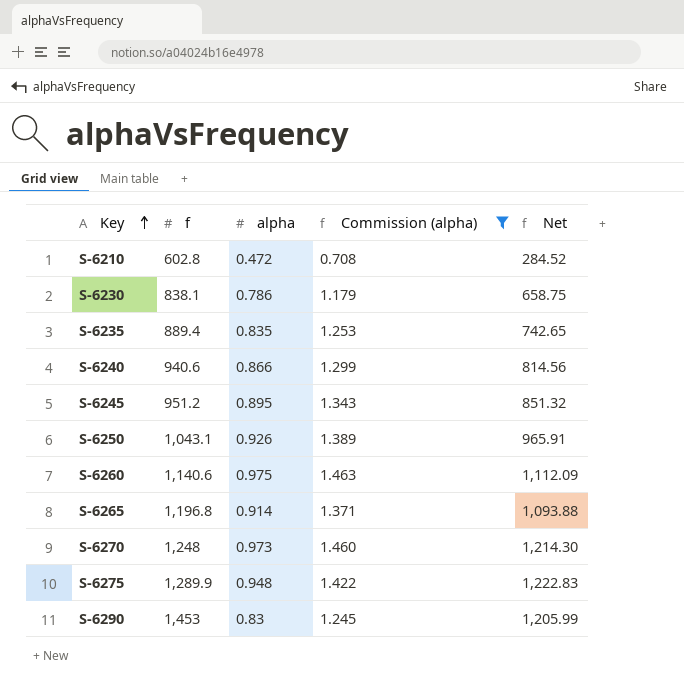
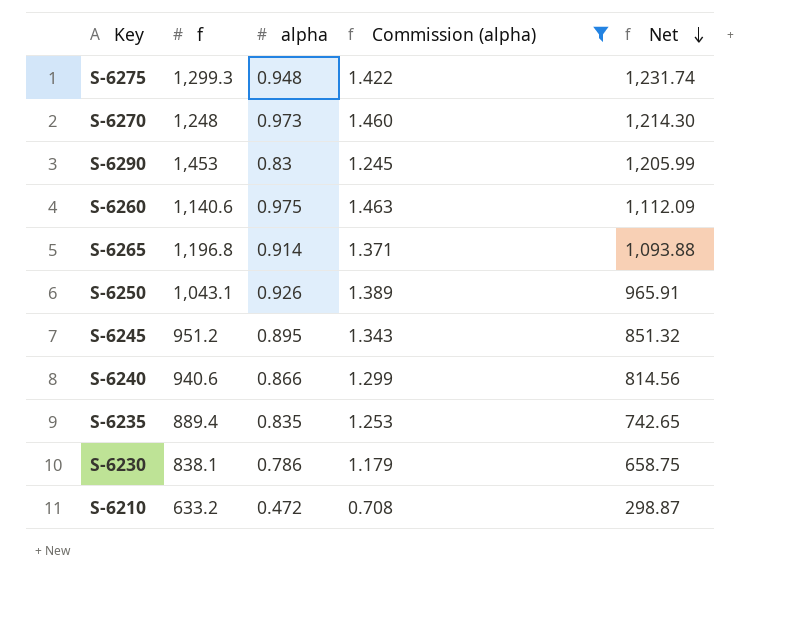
row order: Key ascending -> Net descending
S-6275 | f: 1,289.9 -> 1,299.3
S-6275 | Net: 1,222.83 -> 1,231.74
S-6210 | f: 602.8 -> 633.2
S-6210 | Net: 284.52 -> 298.87

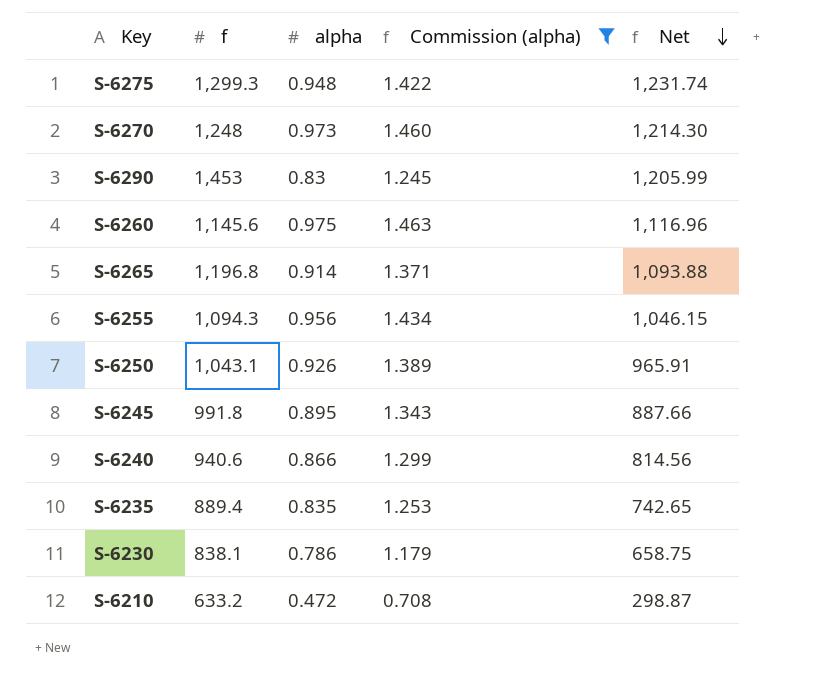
S-6260 | f: 1,140.6 -> 1,145.6
S-6260 | Net: 1,112.09 -> 1,116.96
row S-6255: none -> 1,094.3 | 0.956 | 1.434 | 1,046.15
S-6245 | f: 951.2 -> 991.8
S-6245 | Net: 851.32 -> 887.66

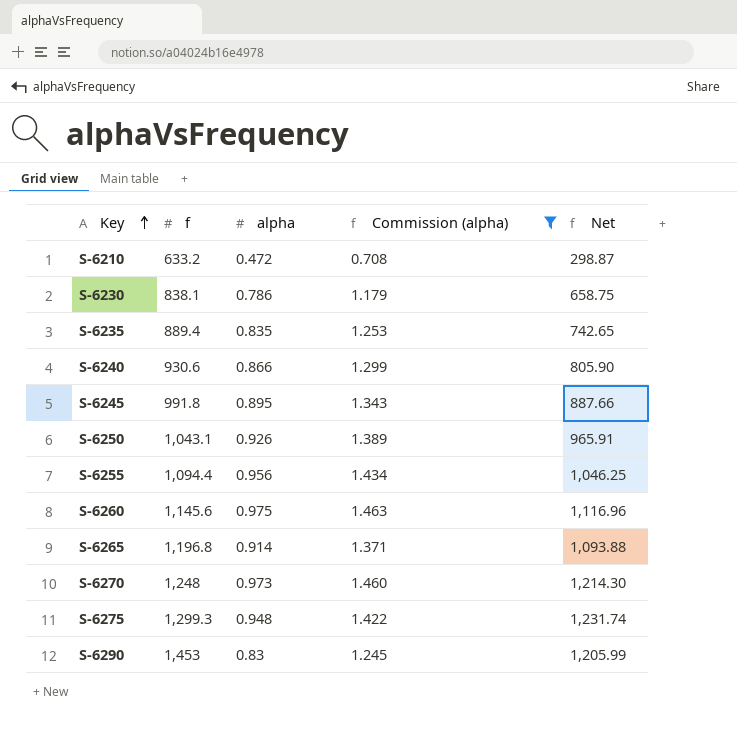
row order: Net descending -> Key ascending
S-6240 | f: 940.6 -> 930.6
S-6240 | Net: 814.56 -> 805.90
S-6255 | f: 1,094.3 -> 1,094.4
S-6255 | Net: 1,046.15 -> 1,046.25

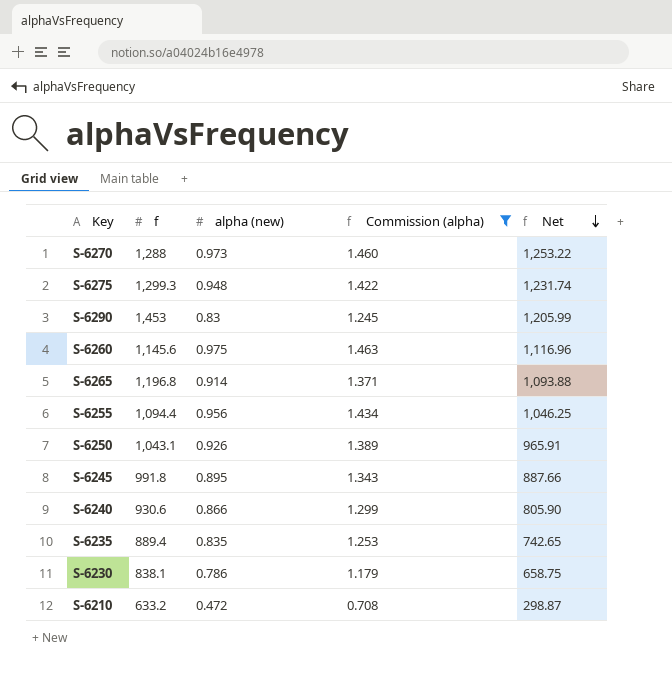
row order: Key ascending -> Net descending
column name: alpha -> alpha (new)
S-6270 | f: 1,248 -> 1,288
S-6270 | Net: 1,214.30 -> 1,253.22

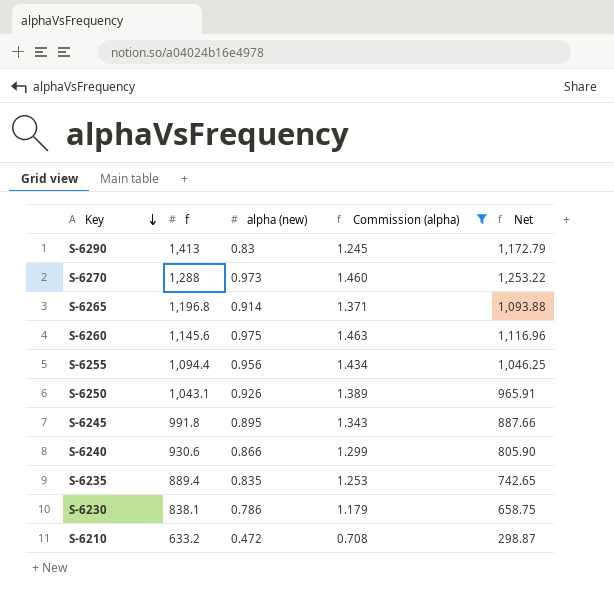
row order: Net descending -> Key descending
row S-6275: 1,299.3 | 0.948 | 1.422 | 1,231.74 -> none
S-6290 | f: 1,453 -> 1,413
S-6290 | Net: 1,205.99 -> 1,172.79

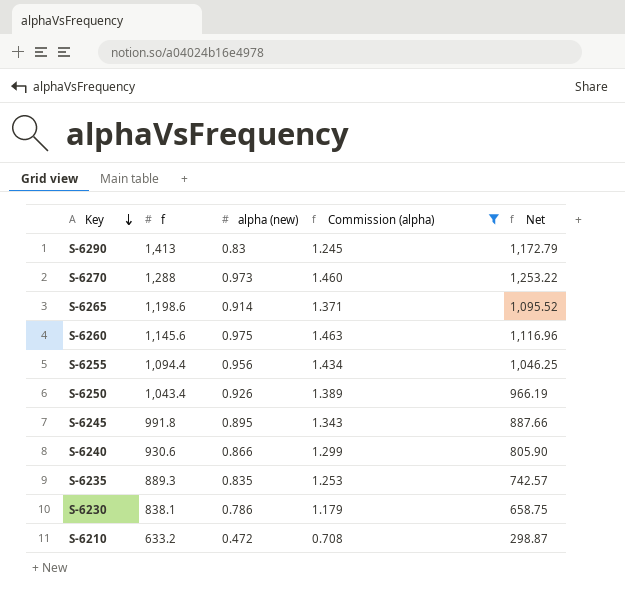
S-6265 | f: 1,196.8 -> 1,198.6
S-6265 | Net: 1,093.88 -> 1,095.52
S-6250 | f: 1,043.1 -> 1,043.4
S-6250 | Net: 965.91 -> 966.19
S-6235 | f: 889.4 -> 889.3
S-6235 | Net: 742.65 -> 742.57

